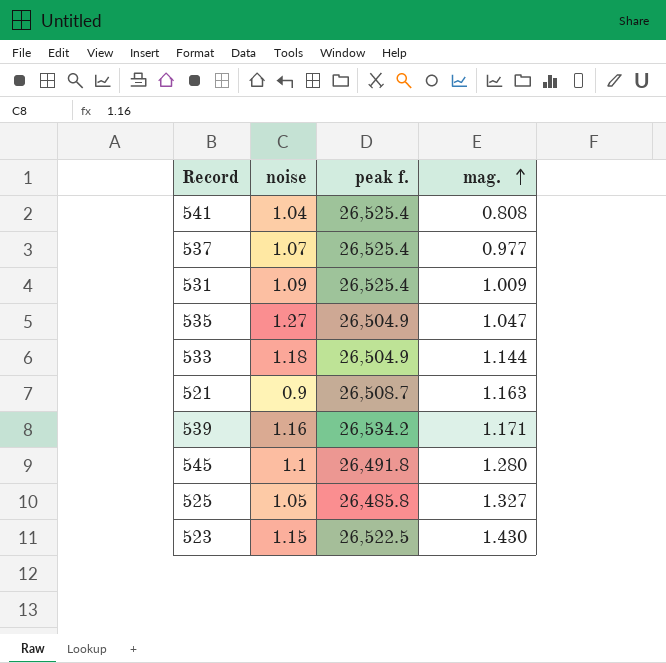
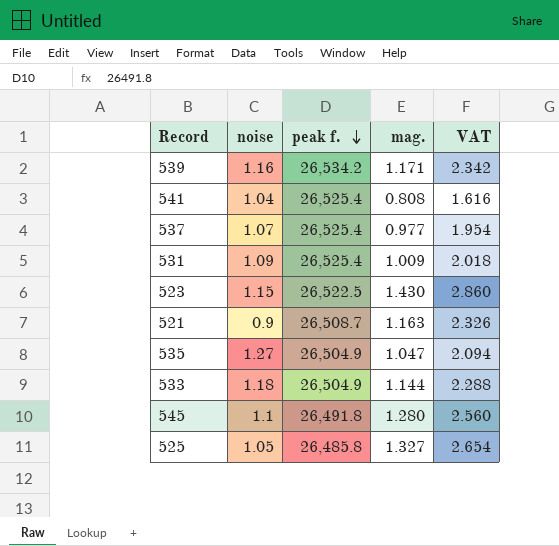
row order: mag. ascending -> peak f. descending
column VAT | formula: none -> [mag.] * 2

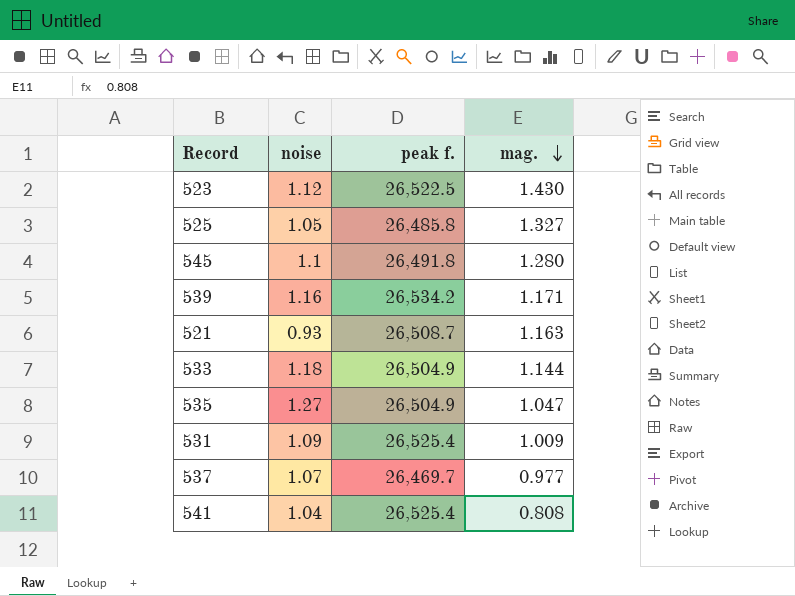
row order: peak f. descending -> mag. descending
column VAT | formula: [mag.] * 2 -> none
523 | noise: 1.15 -> 1.12
521 | noise: 0.9 -> 0.93
537 | peak f.: 26,525.4 -> 26,469.7

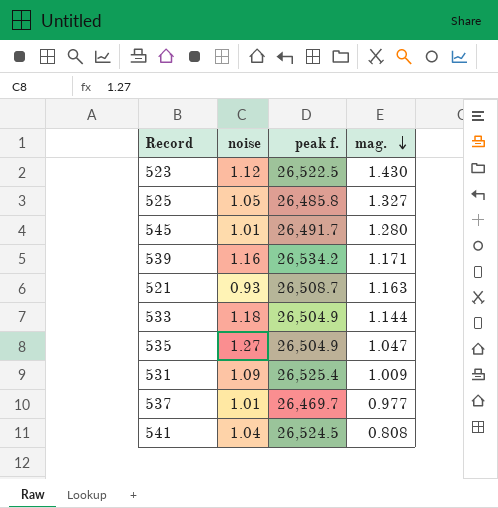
545 | noise: 1.1 -> 1.01
545 | peak f.: 26,491.8 -> 26,491.7
537 | noise: 1.07 -> 1.01
541 | peak f.: 26,525.4 -> 26,524.5

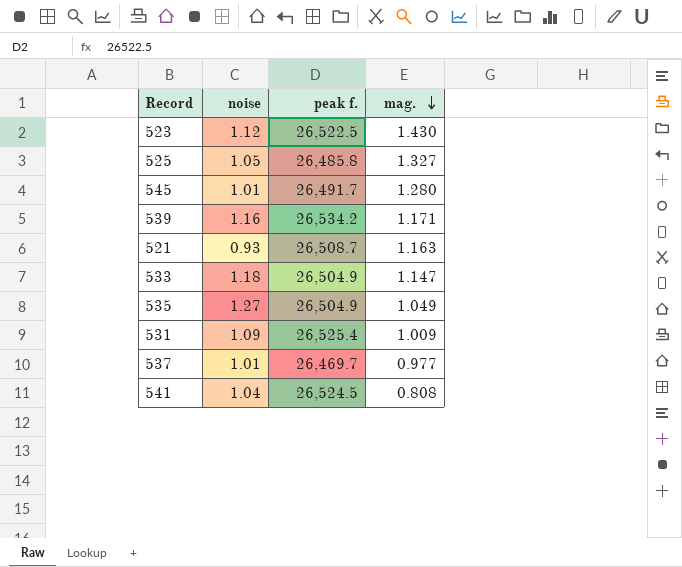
533 | mag.: 1.144 -> 1.147
535 | mag.: 1.047 -> 1.049

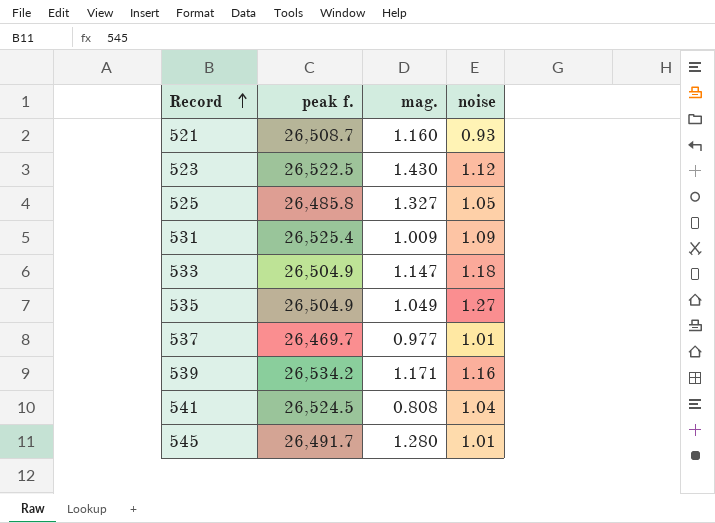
row order: mag. descending -> Record ascending
column noise | position: 2 -> 4
521 | mag.: 1.163 -> 1.160

